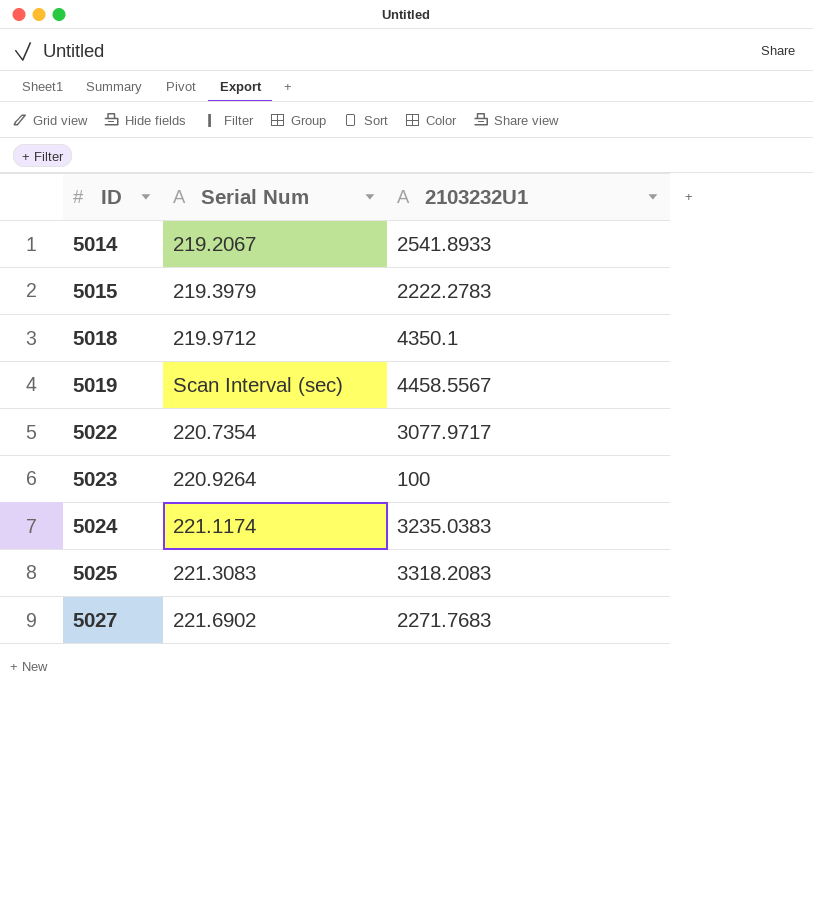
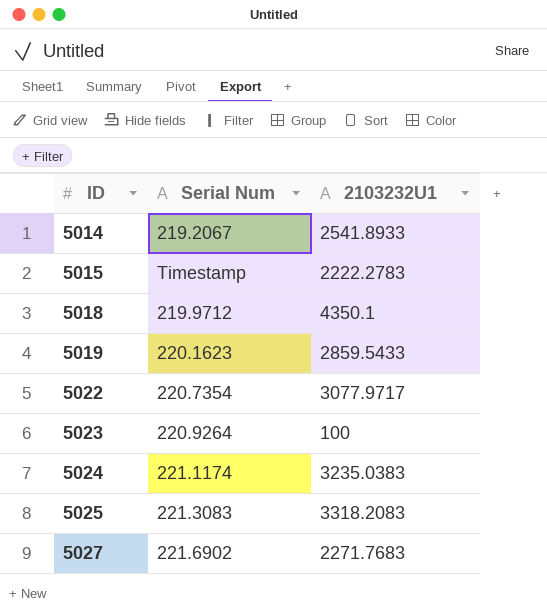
5015 | Serial Num: 219.3979 -> Timestamp
5019 | Serial Num: Scan Interval (sec) -> 220.1623
5019 | 2103232U1: 4458.5567 -> 2859.5433

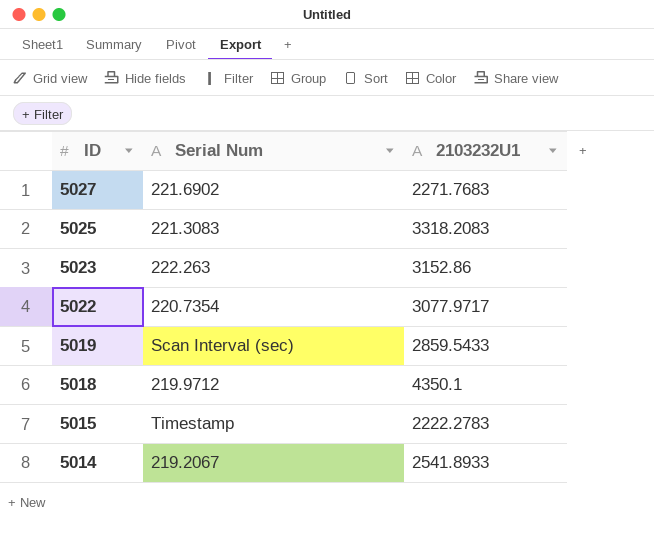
row order: ID ascending -> ID descending
row 5024: 221.1174 | 3235.0383 -> none
5023 | Serial Num: 220.9264 -> 222.263
5023 | 2103232U1: 100 -> 3152.86
5019 | Serial Num: 220.1623 -> Scan Interval (sec)

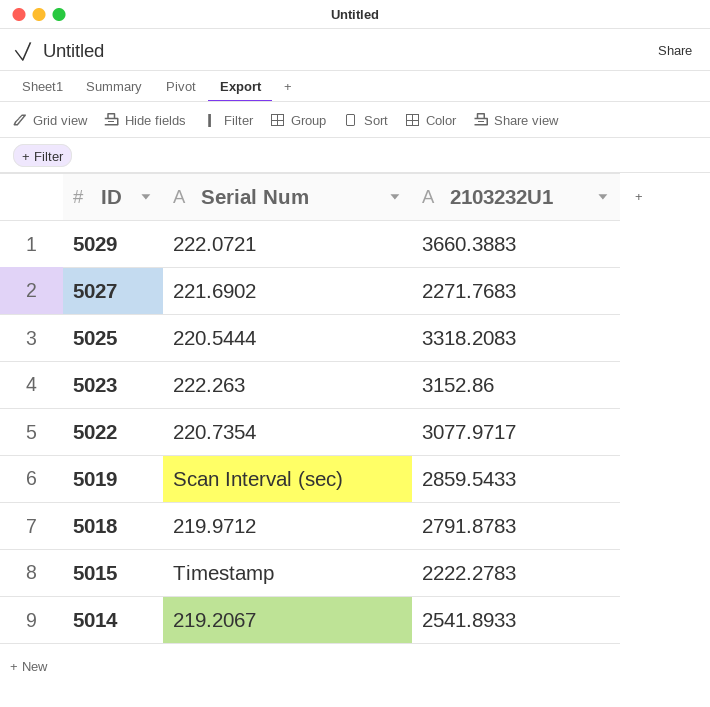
row 5029: none -> 222.0721 | 3660.3883
5025 | Serial Num: 221.3083 -> 220.5444
5018 | 2103232U1: 4350.1 -> 2791.8783

